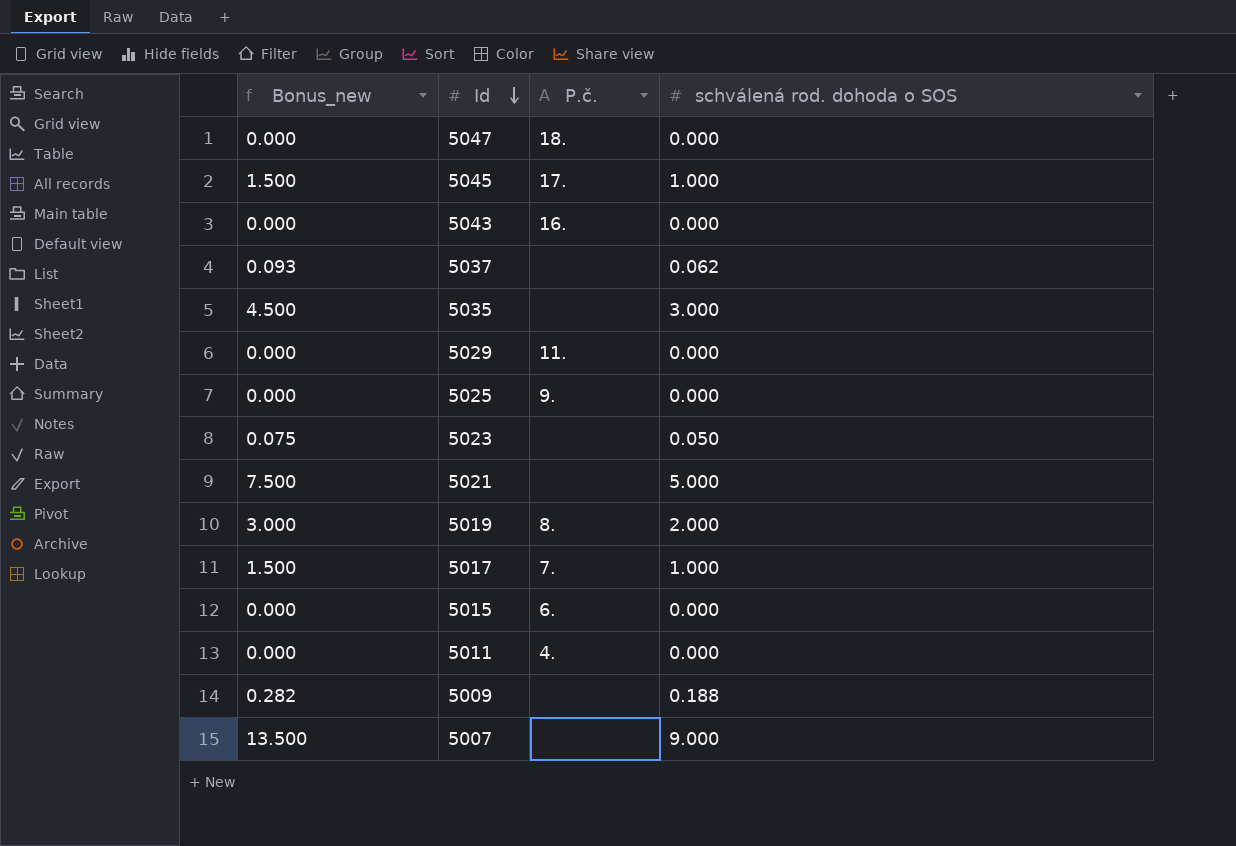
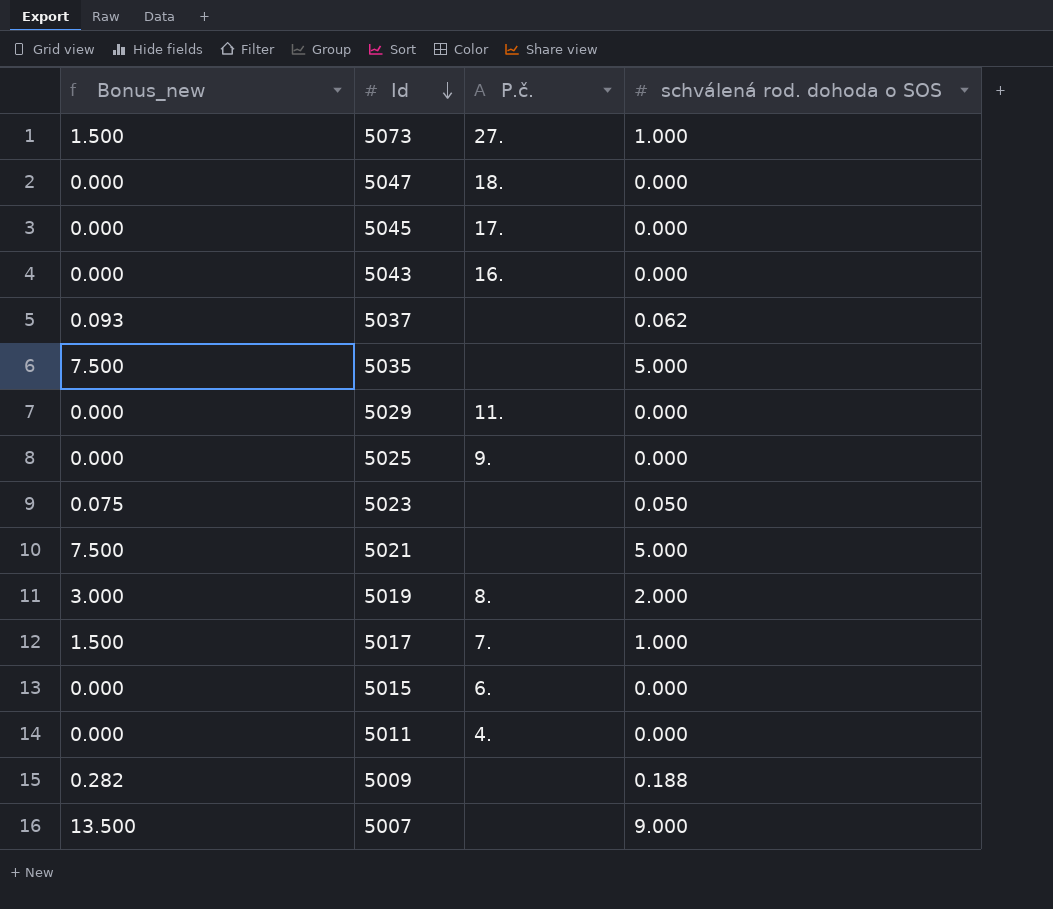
row 5073: none -> 1.500 | 27. | 1.000
5045 | Bonus_new: 1.500 -> 0.000
5045 | schválená rod. dohoda o SOS: 1.000 -> 0.000
5035 | Bonus_new: 4.500 -> 7.500
5035 | schválená rod. dohoda o SOS: 3.000 -> 5.000

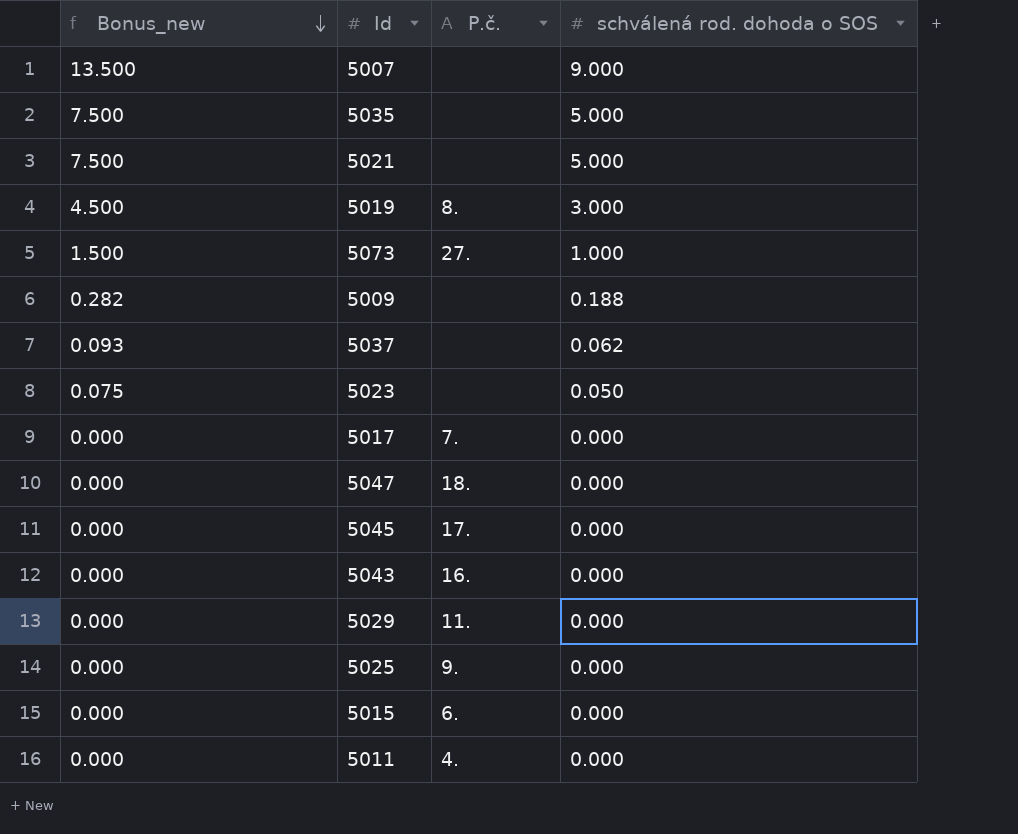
row order: Id descending -> Bonus_new descending
5019 | Bonus_new: 3.000 -> 4.500
5019 | schválená rod. dohoda o SOS: 2.000 -> 3.000
5017 | Bonus_new: 1.500 -> 0.000
5017 | schválená rod. dohoda o SOS: 1.000 -> 0.000

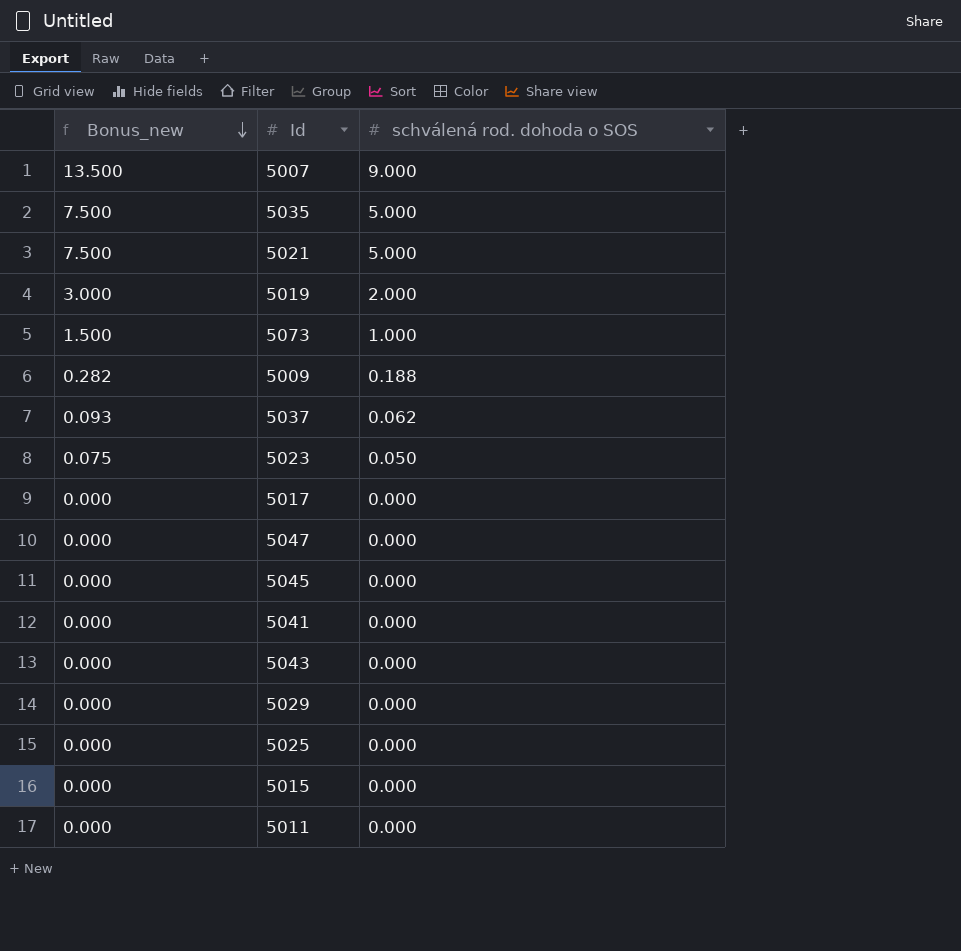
column P.č. | position: 3 -> none
5019 | Bonus_new: 4.500 -> 3.000
5019 | schválená rod. dohoda o SOS: 3.000 -> 2.000
row 5041: none -> 0.000 | 0.000

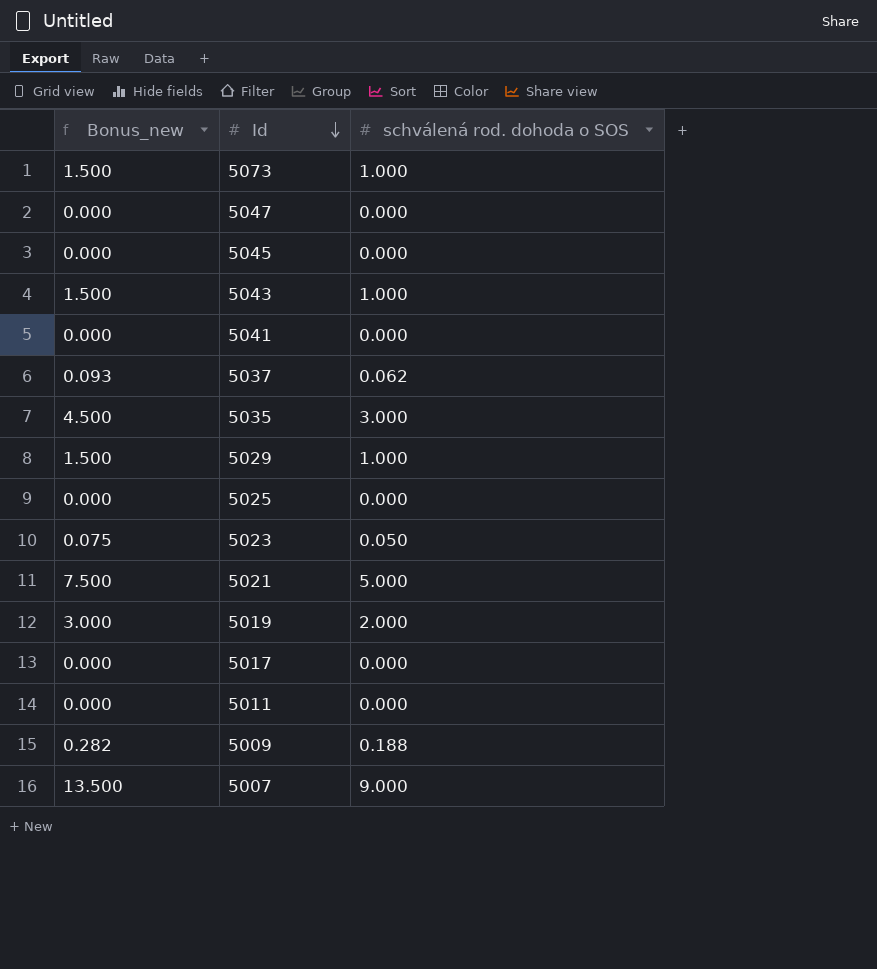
row order: Bonus_new descending -> Id descending
row 5015: 0.000 | 0.000 -> none
5043 | Bonus_new: 0.000 -> 1.500
5043 | schválená rod. dohoda o SOS: 0.000 -> 1.000
5035 | Bonus_new: 7.500 -> 4.500
5035 | schválená rod. dohoda o SOS: 5.000 -> 3.000
5029 | Bonus_new: 0.000 -> 1.500
5029 | schválená rod. dohoda o SOS: 0.000 -> 1.000

